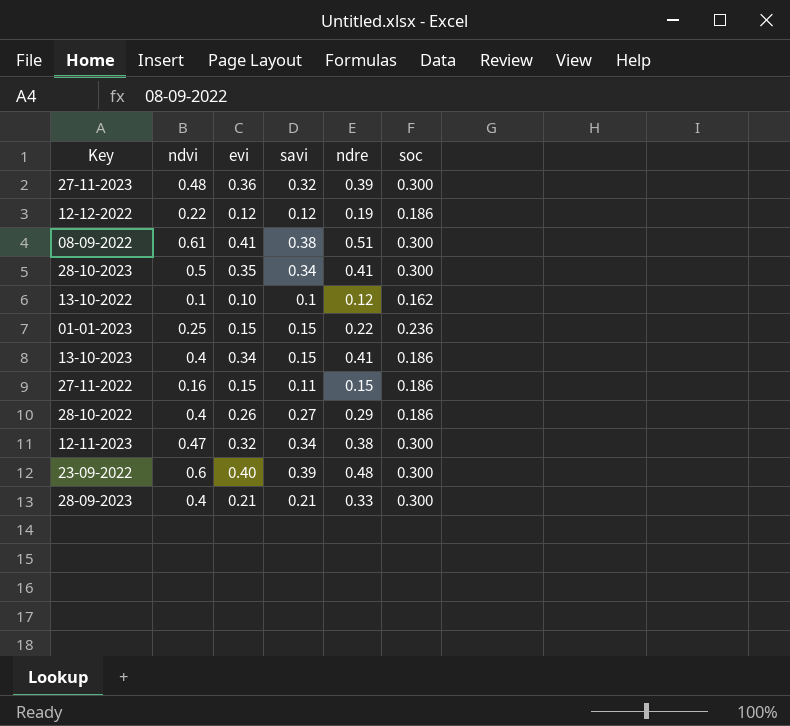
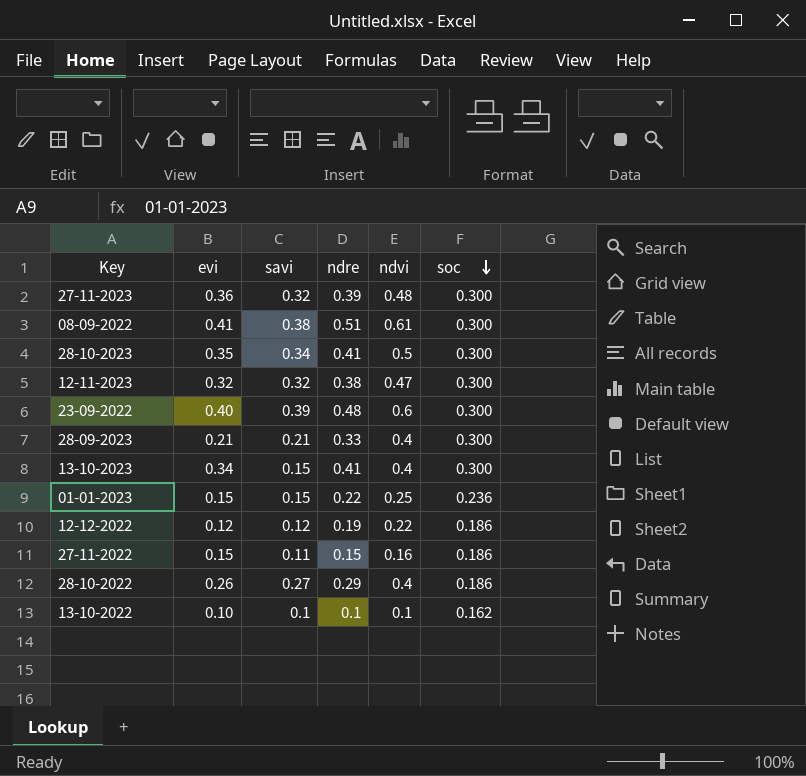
row order: none -> soc descending
column ndvi | position: 2 -> 5
12-11-2023 | savi: 0.34 -> 0.32
13-10-2023 | soc: 0.186 -> 0.300
13-10-2022 | ndre: 0.12 -> 0.1

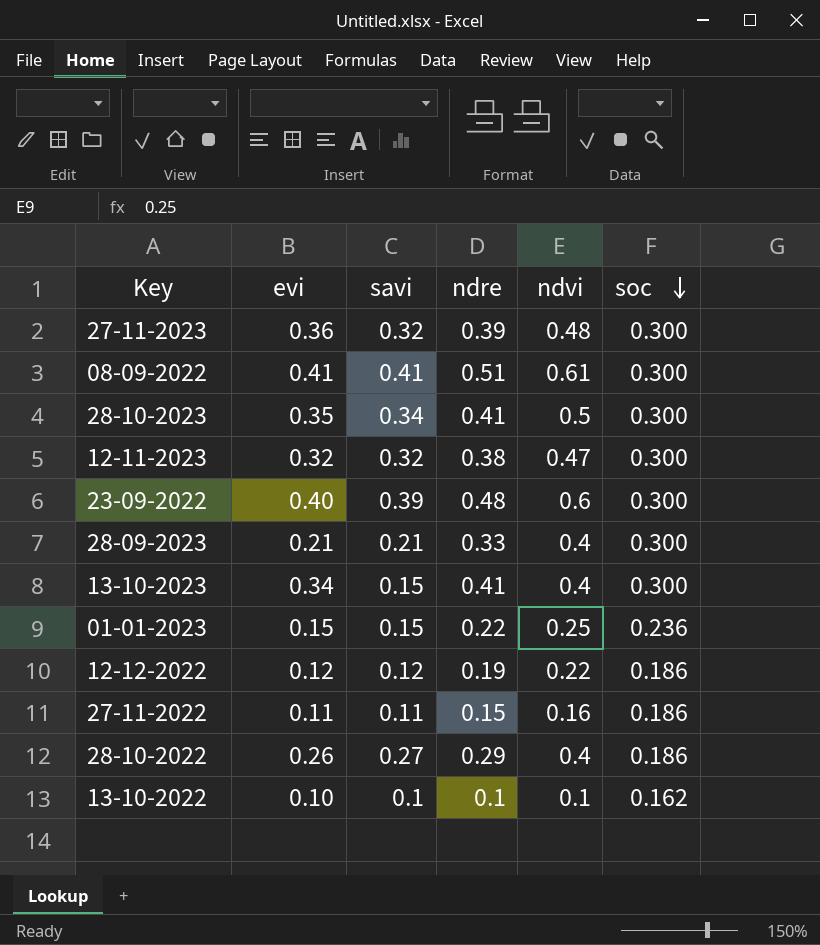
08-09-2022 | savi: 0.38 -> 0.41
27-11-2022 | evi: 0.15 -> 0.11

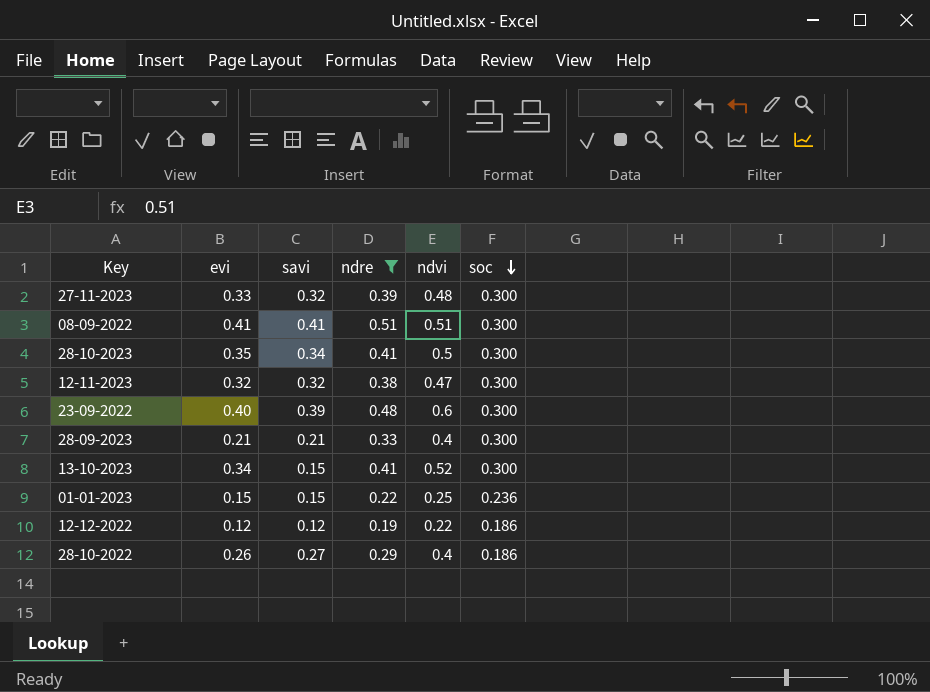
filter: none -> ndre >= 0.19
27-11-2023 | evi: 0.36 -> 0.33
08-09-2022 | ndvi: 0.61 -> 0.51
13-10-2023 | ndvi: 0.4 -> 0.52

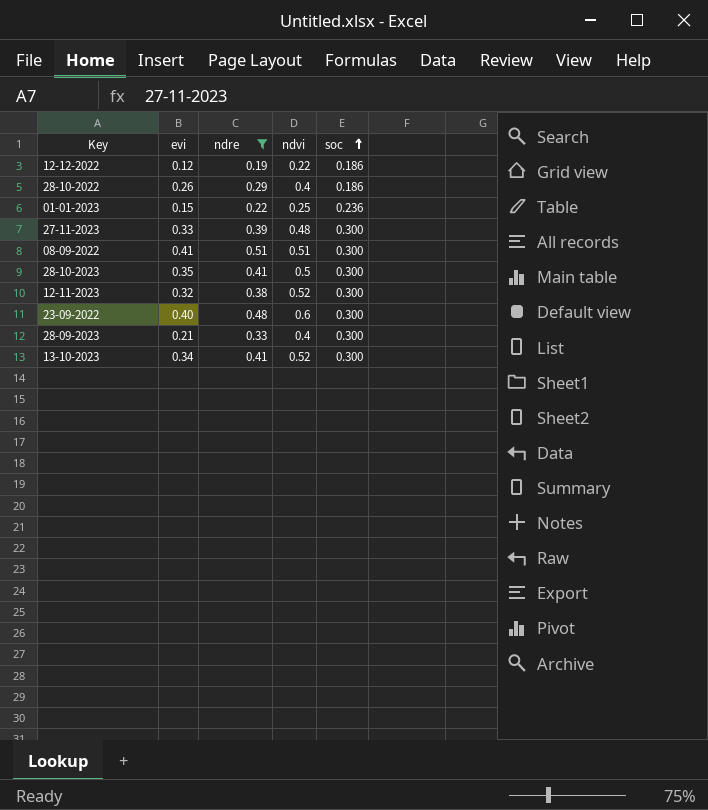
row order: soc descending -> soc ascending
column savi | position: 3 -> none
12-11-2023 | ndvi: 0.47 -> 0.52

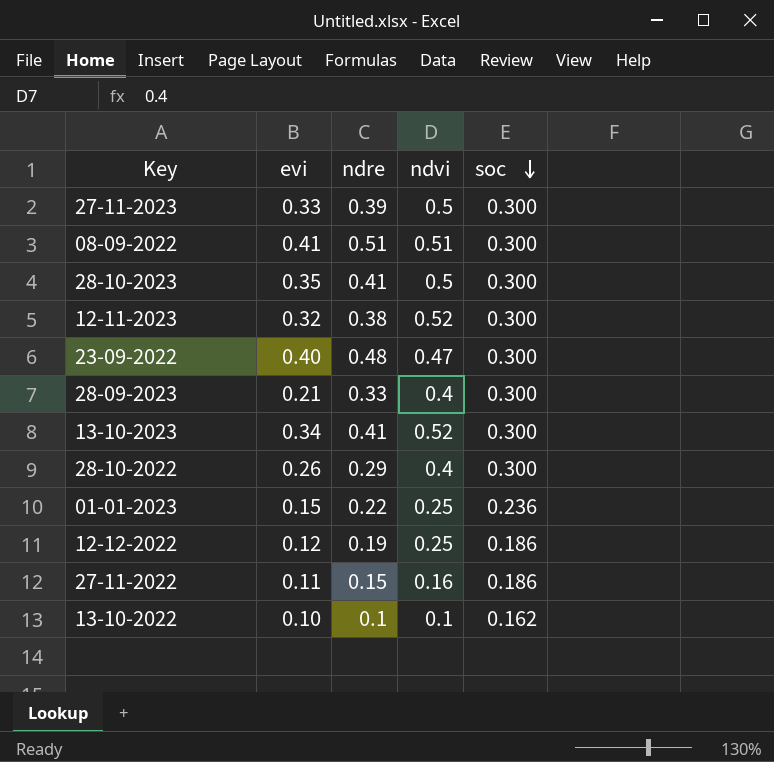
filter: ndre >= 0.19 -> none
row order: soc ascending -> soc descending
27-11-2023 | ndvi: 0.48 -> 0.5
23-09-2022 | ndvi: 0.6 -> 0.47
28-10-2022 | soc: 0.186 -> 0.300
12-12-2022 | ndvi: 0.22 -> 0.25

